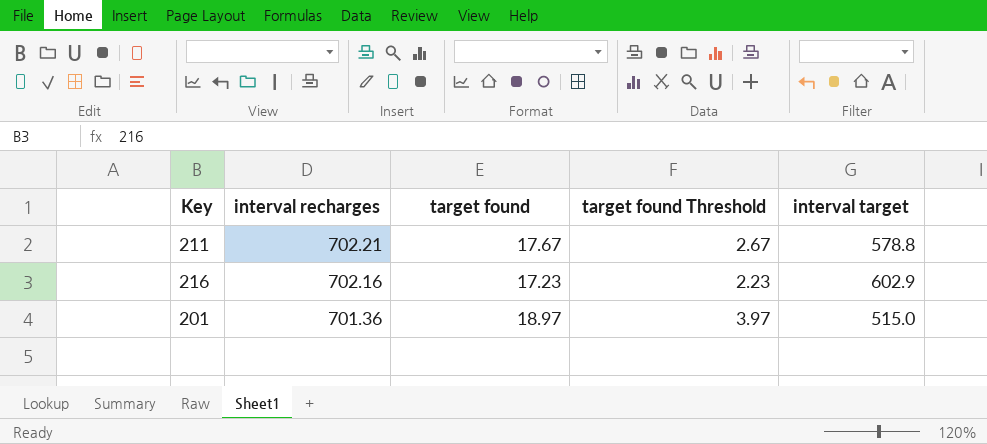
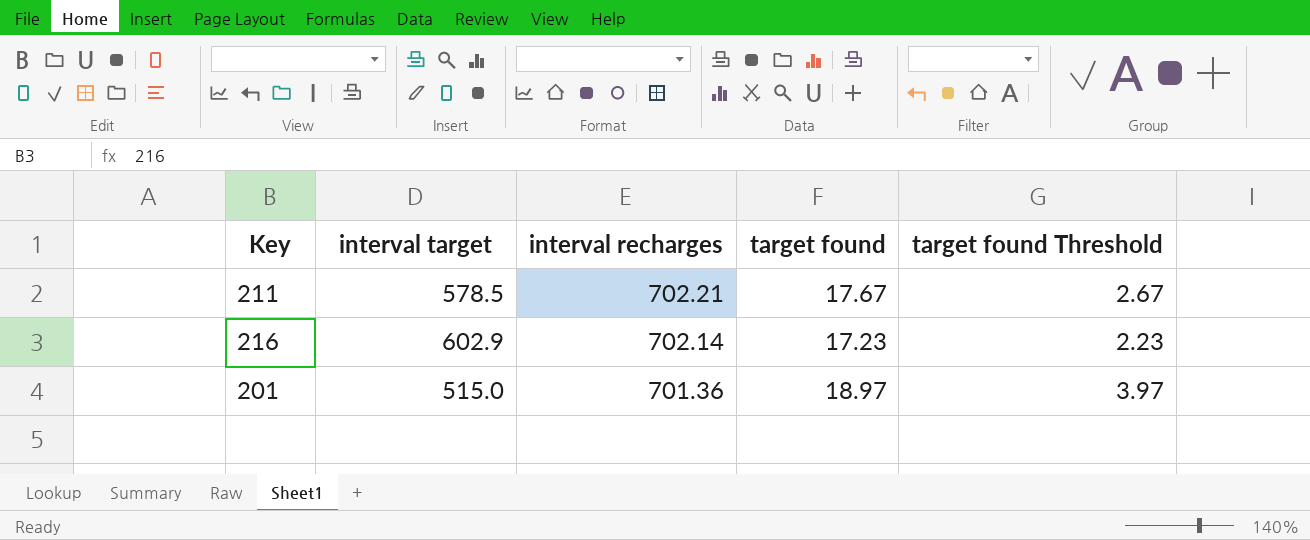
column interval target | position: 5 -> 2
211 | interval target: 578.8 -> 578.5
216 | interval recharges: 702.16 -> 702.14

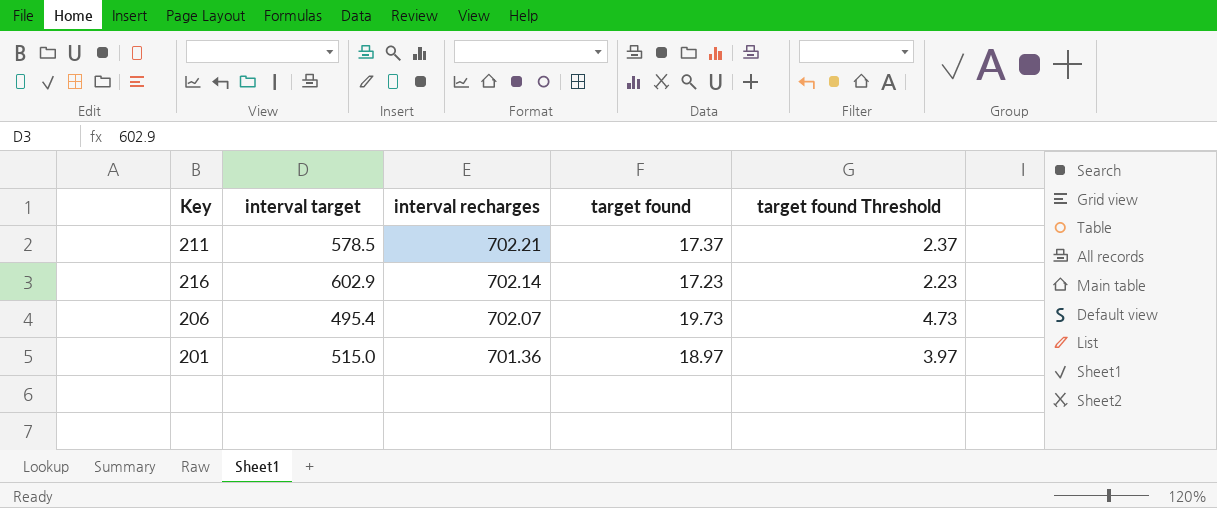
211 | target found: 17.67 -> 17.37
211 | target found Threshold: 2.67 -> 2.37
row 206: none -> 495.4 | 702.07 | 19.73 | 4.73

